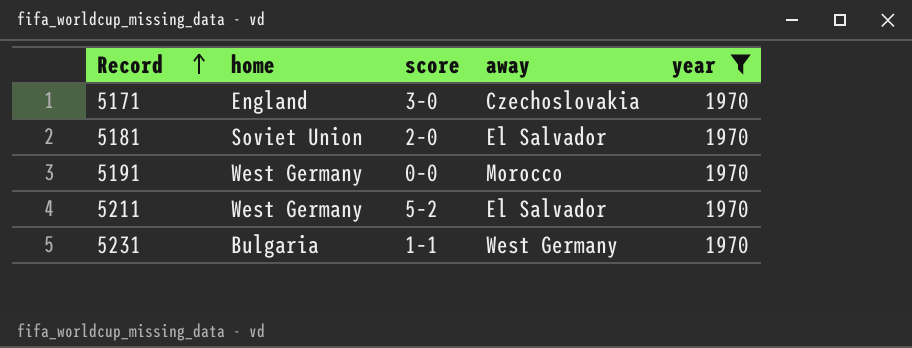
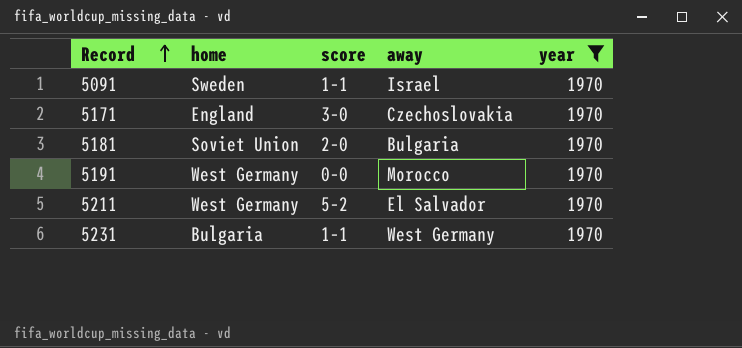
row 5091: none -> Sweden | 1–1 | Israel | 1970
5181 | away: El Salvador -> Bulgaria

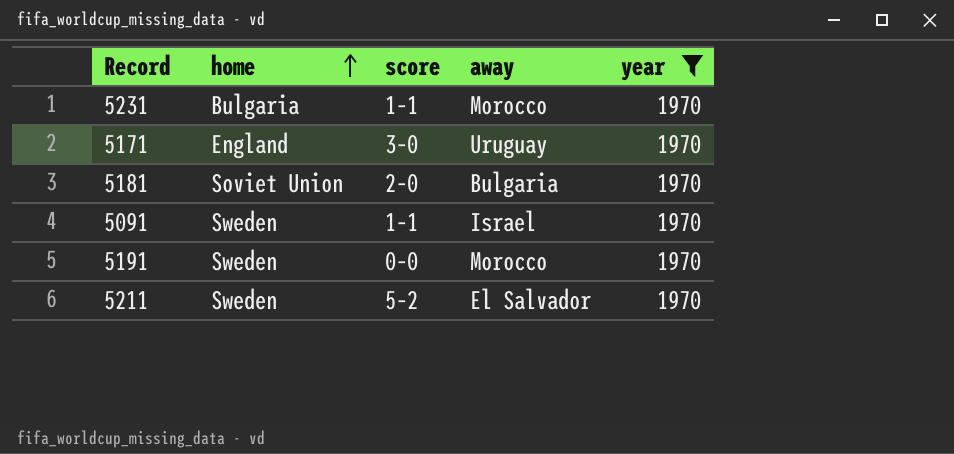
row order: Record ascending -> home ascending
5231 | away: West Germany -> Morocco
5171 | away: Czechoslovakia -> Uruguay
5191 | home: West Germany -> Sweden
5211 | home: West Germany -> Sweden

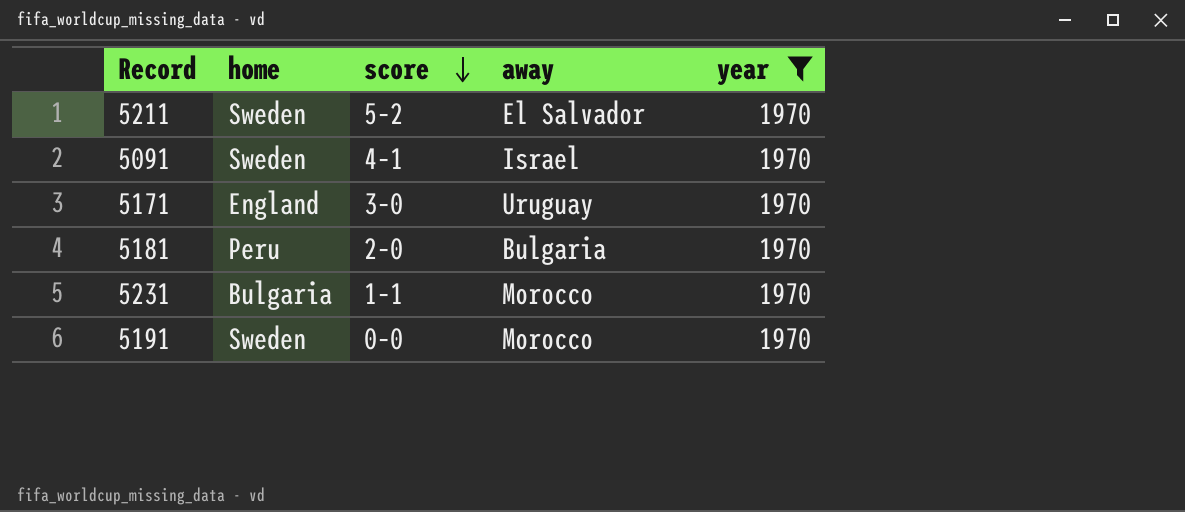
row order: home ascending -> score descending
5091 | score: 1–1 -> 4–1
5181 | home: Soviet Union -> Peru

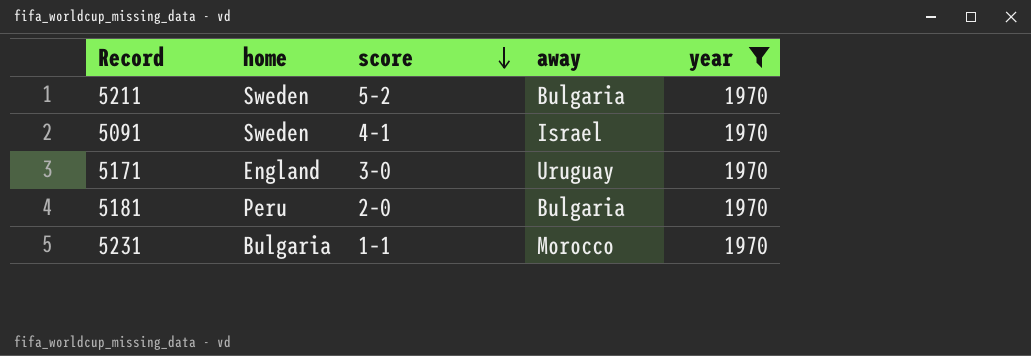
row 5191: Sweden | 0–0 | Morocco | 1970 -> none
5211 | away: El Salvador -> Bulgaria

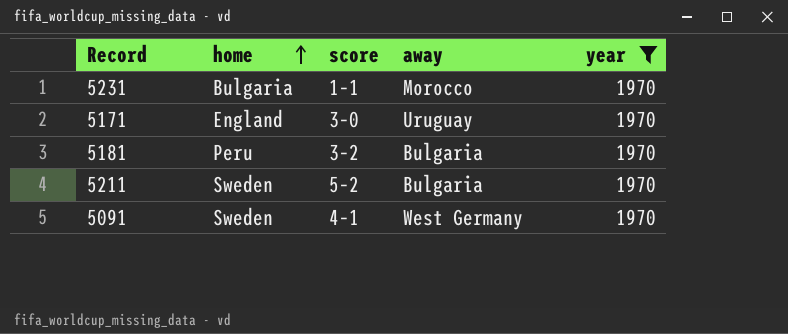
row order: score descending -> home ascending
5181 | score: 2–0 -> 3–2
5091 | away: Israel -> West Germany

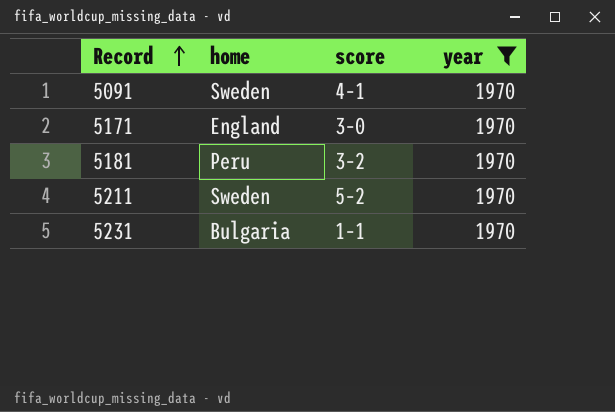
row order: home ascending -> Record ascending
column away | position: 4 -> none

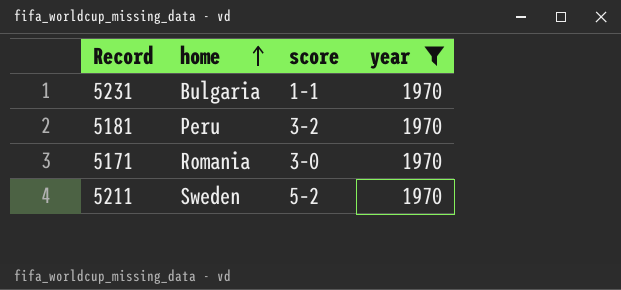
row order: Record ascending -> home ascending
row 5091: Sweden | 4–1 | 1970 -> none
5171 | home: England -> Romania

